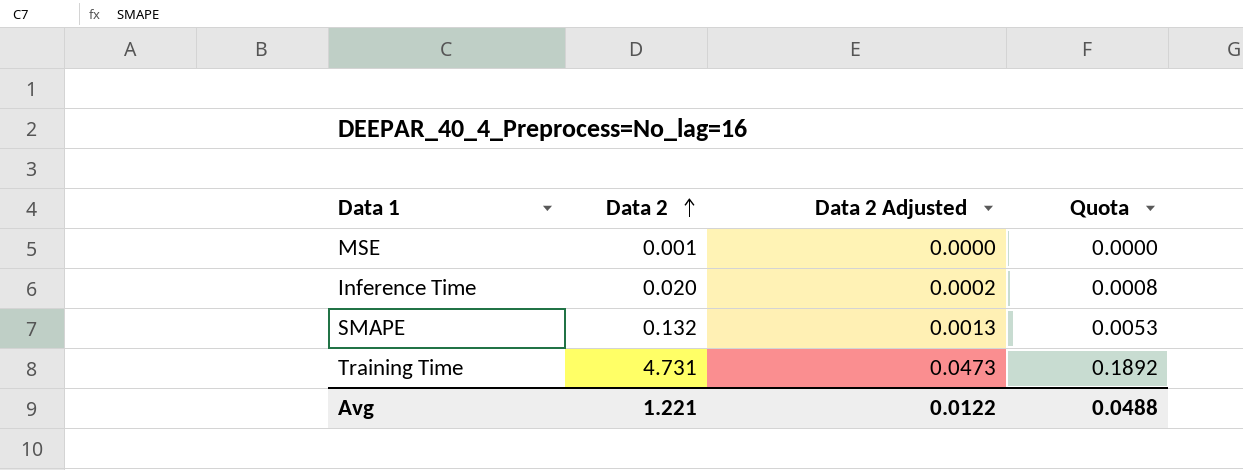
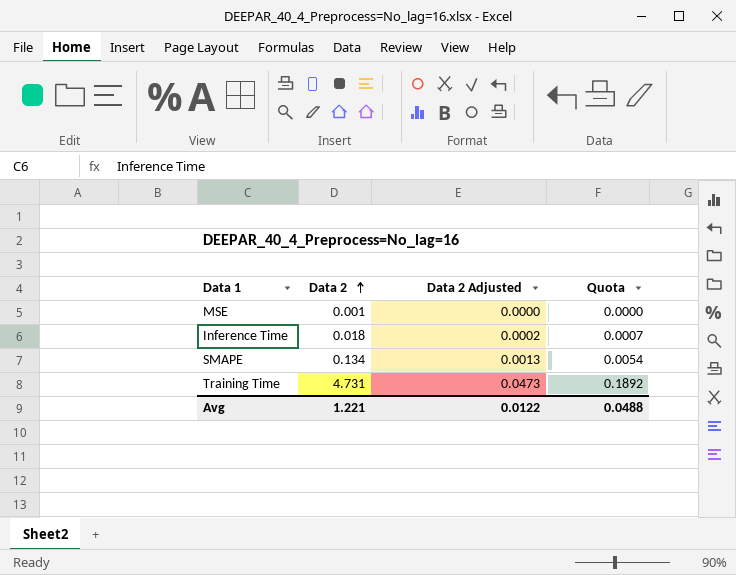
Inference Time | Data 2: 0.020 -> 0.018
Inference Time | Quota: 0.0008 -> 0.0007
SMAPE | Data 2: 0.132 -> 0.134
SMAPE | Quota: 0.0053 -> 0.0054

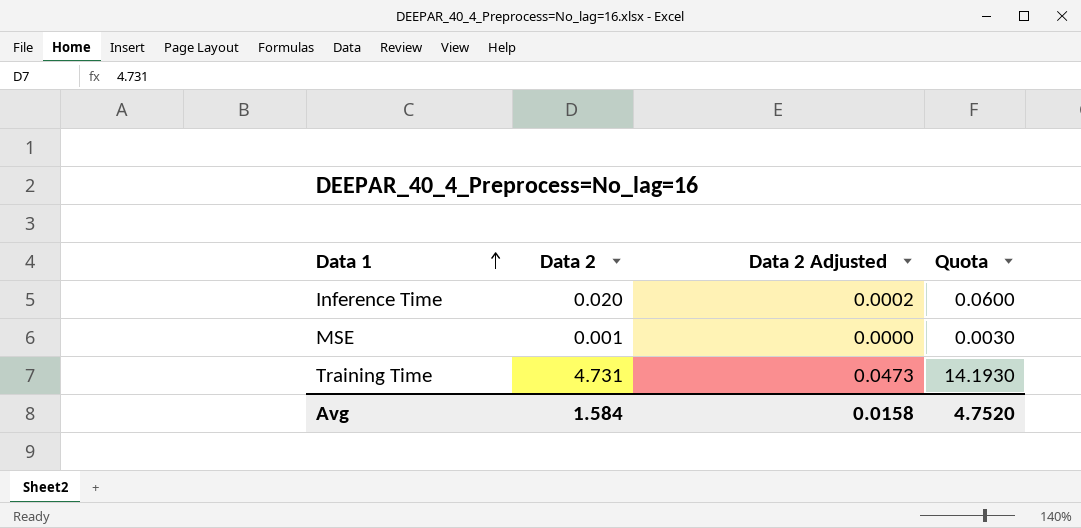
row order: Data 2 ascending -> Data 1 ascending
column Quota | formula: [Data 2] * 0.04 -> [Data 2] * 3
row SMAPE: 0.134 | 0.0013 | 0.0054 -> none
Inference Time | Data 2: 0.018 -> 0.020
Avg | Data 2: 1.221 -> 1.584
Avg | Data 2 Adjusted: 0.0122 -> 0.0158
Avg | Quota: 0.0488 -> 4.7520

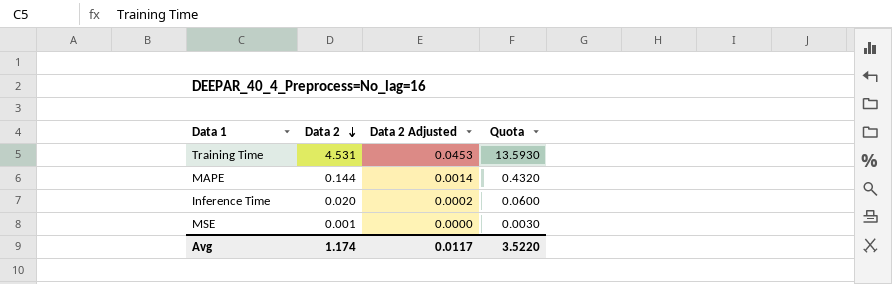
row order: Data 1 ascending -> Data 2 descending
Training Time | Data 2: 4.731 -> 4.531
Training Time | Data 2 Adjusted: 0.0473 -> 0.0453
Training Time | Quota: 14.1930 -> 13.5930
row MAPE: none -> 0.144 | 0.0014 | 0.4320
Avg | Data 2: 1.584 -> 1.174
Avg | Data 2 Adjusted: 0.0158 -> 0.0117
Avg | Quota: 4.7520 -> 3.5220

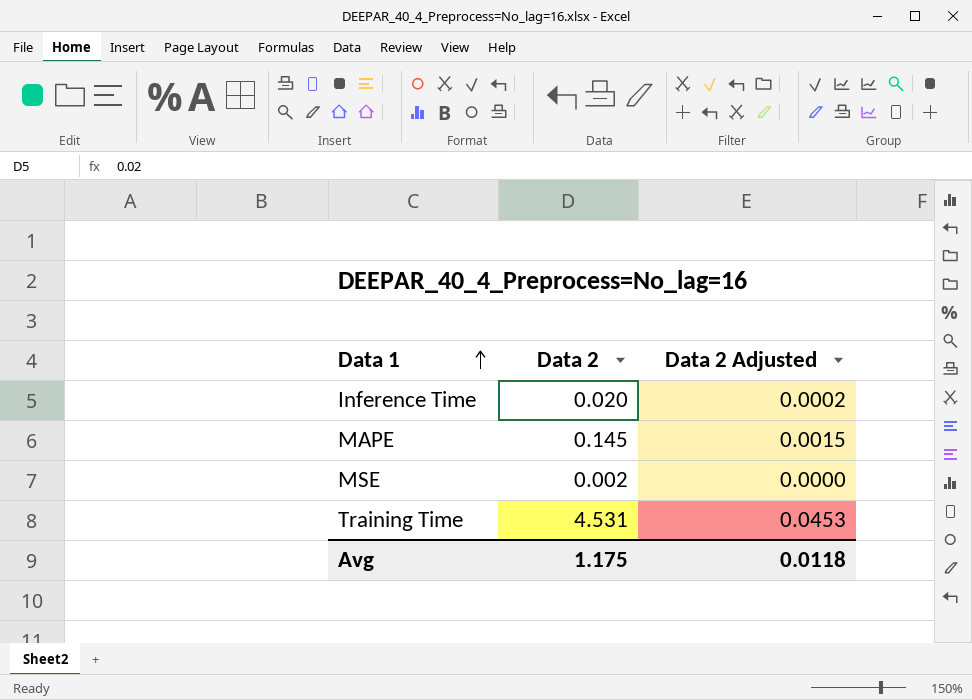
row order: Data 2 descending -> Data 1 ascending
column Quota | formula: [Data 2] * 3 -> none
MAPE | Data 2: 0.144 -> 0.145
MAPE | Data 2 Adjusted: 0.0014 -> 0.0015
MSE | Data 2: 0.001 -> 0.002
Avg | Data 2: 1.174 -> 1.175
Avg | Data 2 Adjusted: 0.0117 -> 0.0118

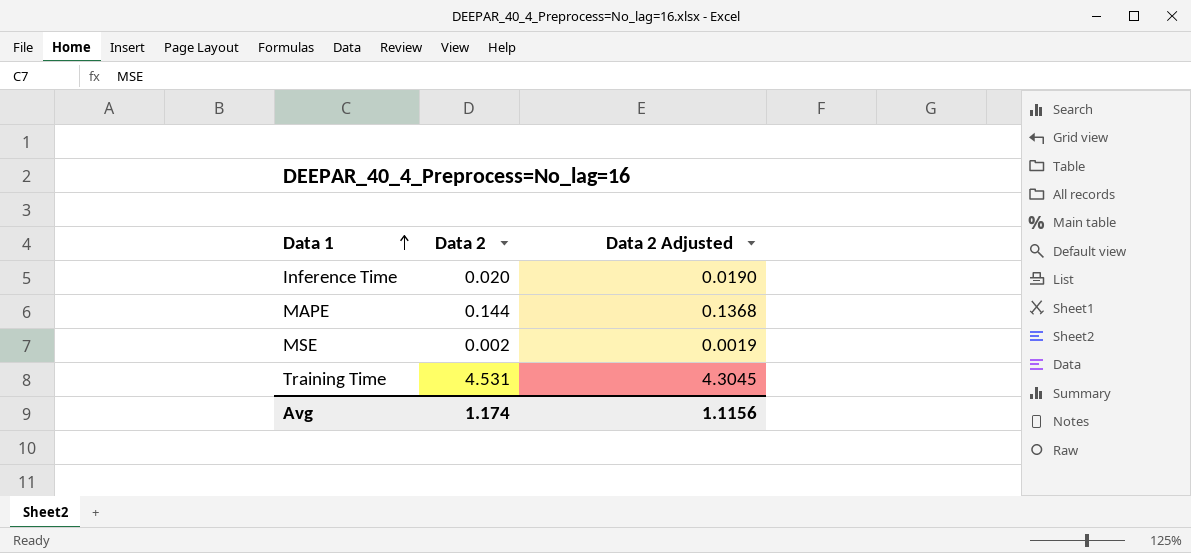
column Data 2 Adjusted | formula: [Data 2] * 0.01 -> [Data 2] * 0.95
MAPE | Data 2: 0.145 -> 0.144
Avg | Data 2: 1.175 -> 1.174
Avg | Data 2 Adjusted: 0.0118 -> 1.1156

